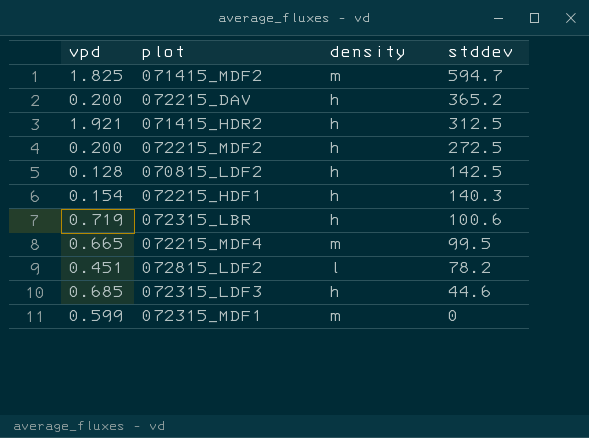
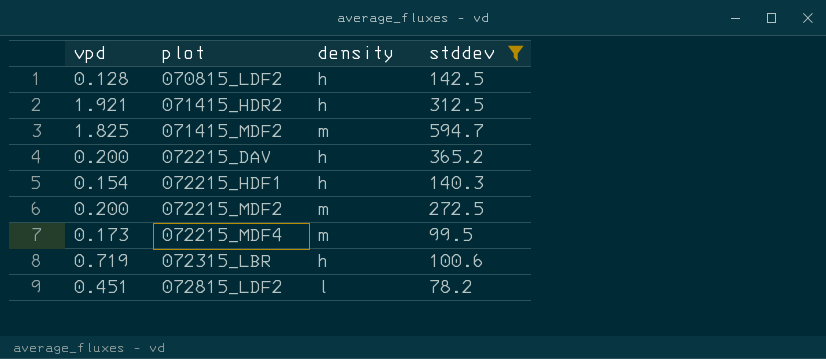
filter: none -> stddev >= 78.2
row order: stddev descending -> plot ascending
072215_MDF2 | density: h -> m
072215_MDF4 | vpd: 0.665 -> 0.173

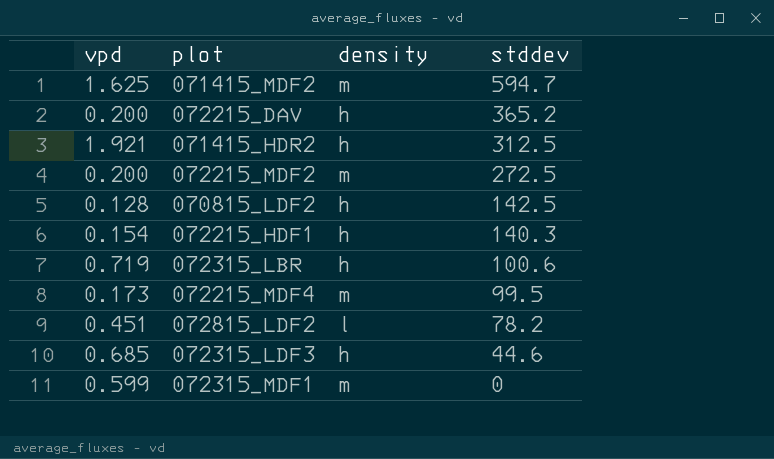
filter: stddev >= 78.2 -> none
row order: plot ascending -> stddev descending
071415_MDF2 | vpd: 1.825 -> 1.625

